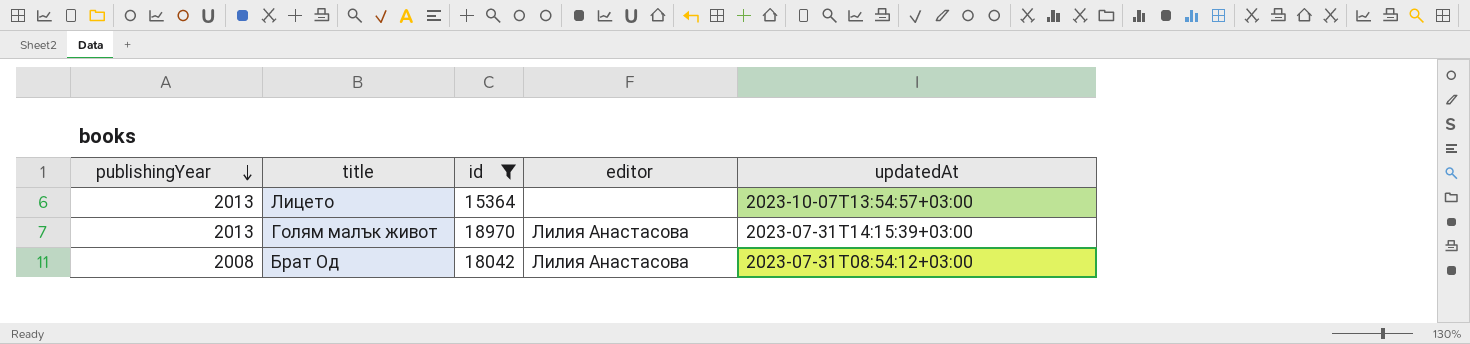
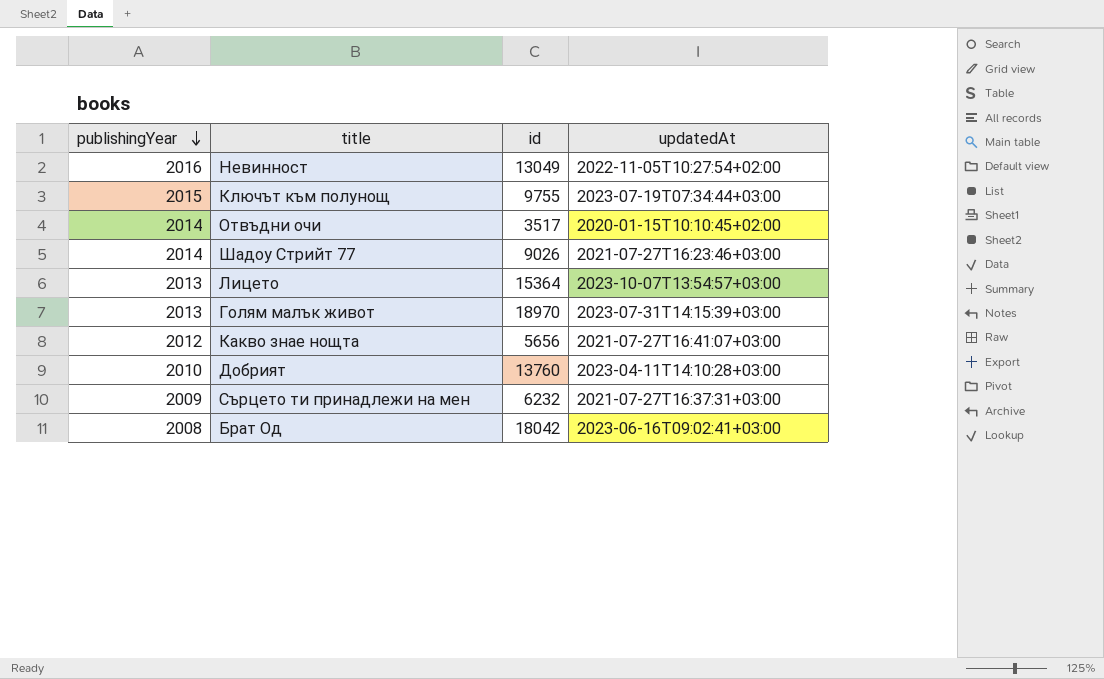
filter: id >= 15364 -> none
column editor | position: 4 -> none
Брат Од | updatedAt: 2023-07-31T08:54:12+03:00 -> 2023-06-16T09:02:41+03:00

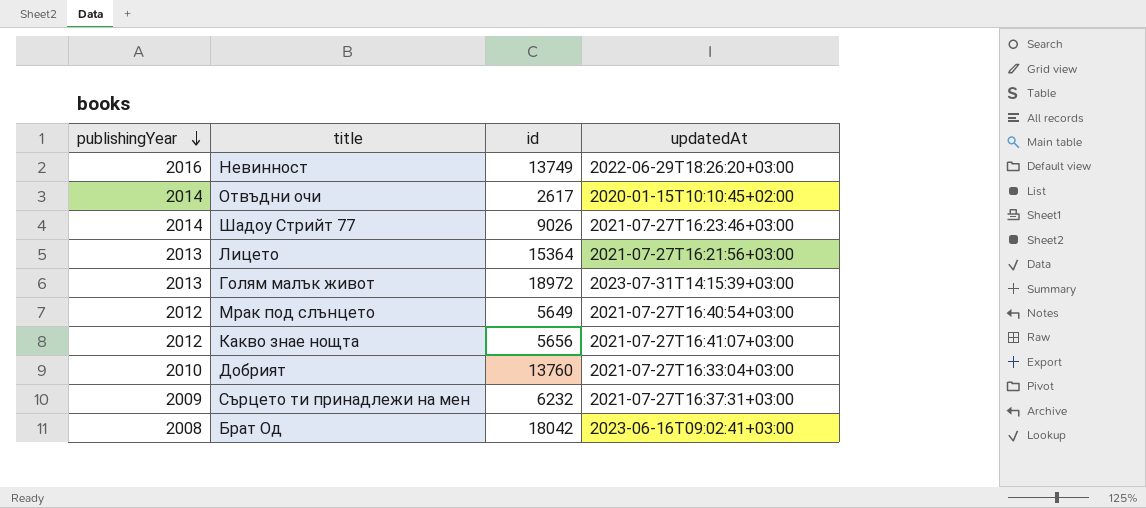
row Ключът към полунощ: 2015 | 9755 | 2023-07-19T07:34:44+03:00 -> none
Невинност | id: 13049 -> 13749
Невинност | updatedAt: 2022-11-05T10:27:54+02:00 -> 2022-06-29T18:26:20+03:00
Отвъдни очи | id: 3517 -> 2617
Лицето | updatedAt: 2023-10-07T13:54:57+03:00 -> 2021-07-27T16:21:56+03:00
Голям малък живот | id: 18970 -> 18972
row Мрак под слънцето: none -> 2012 | 5649 | 2021-07-27T16:40:54+03:00
Добрият | updatedAt: 2023-04-11T14:10:28+03:00 -> 2021-07-27T16:33:04+03:00

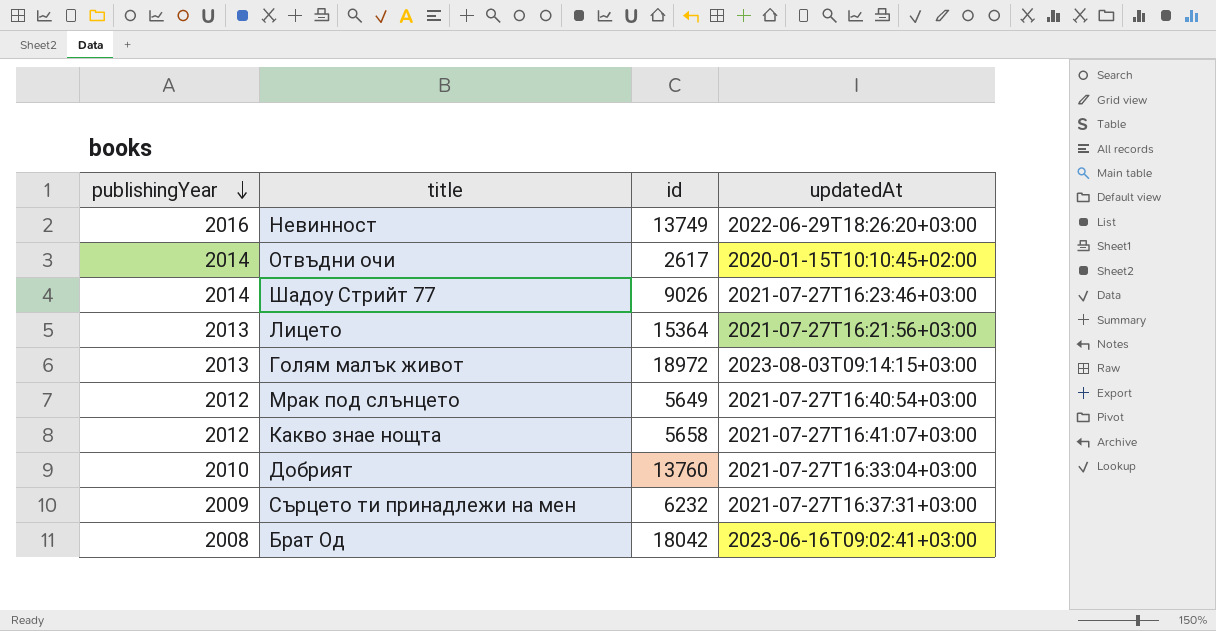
Голям малък живот | updatedAt: 2023-07-31T14:15:39+03:00 -> 2023-08-03T09:14:15+03:00
Какво знае нощта | id: 5656 -> 5658

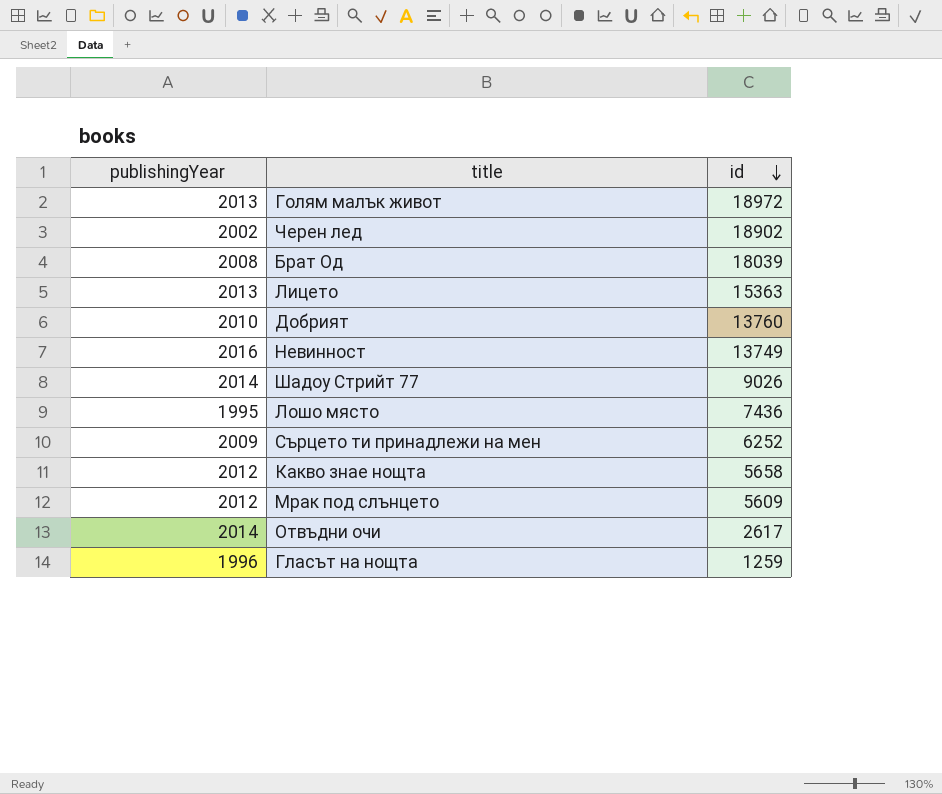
row order: publishingYear descending -> id descending
column updatedAt | position: 4 -> none
row Черен лед: none -> 2002 | 18902
Брат Од | id: 18042 -> 18039
Лицето | id: 15364 -> 15363
row Лошо място: none -> 1995 | 7436
Сърцето ти принадлежи на мен | id: 6232 -> 6252
Мрак под слънцето | id: 5649 -> 5609
row Гласът на нощта: none -> 1996 | 1259

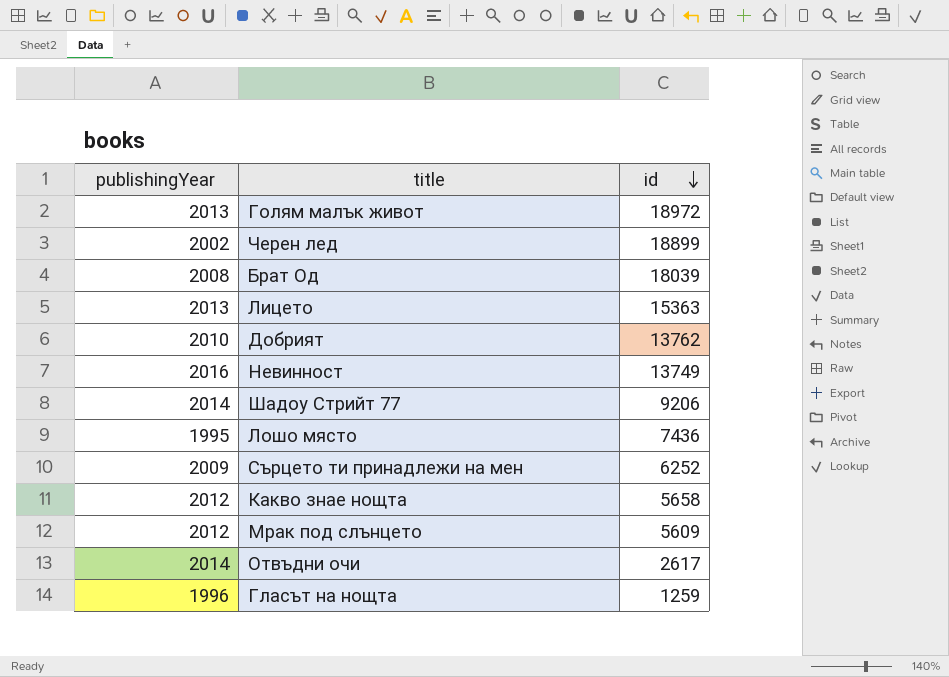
Черен лед | id: 18902 -> 18899
Добрият | id: 13760 -> 13762
Шадоу Стрийт 77 | id: 9026 -> 9206

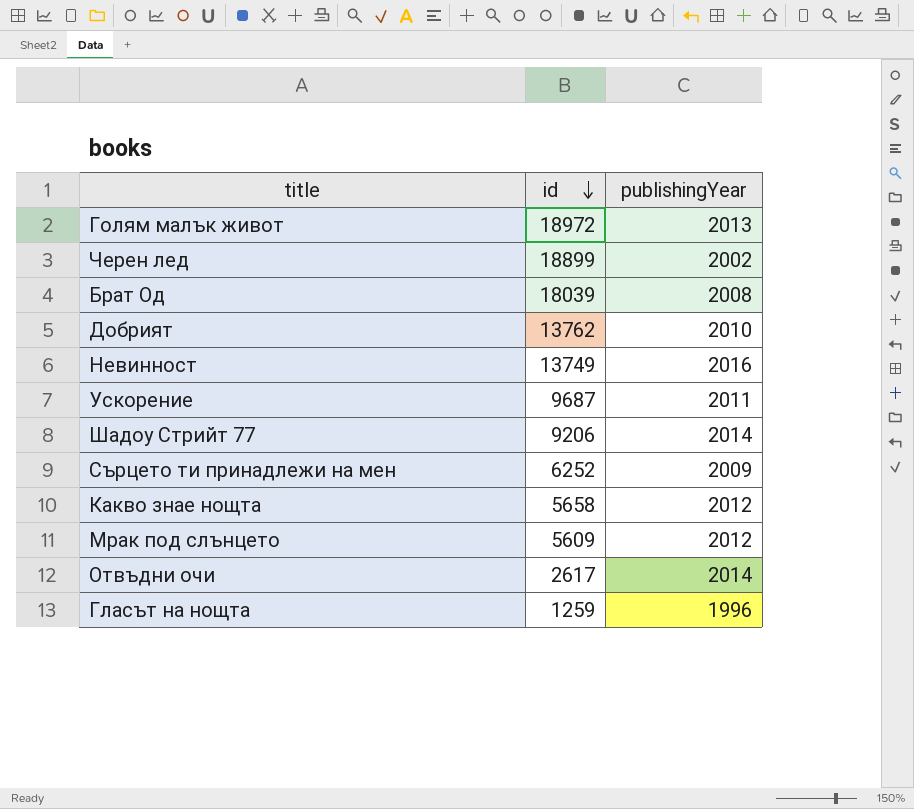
column publishingYear | position: 1 -> 3
row Лицето: 2013 | 15363 -> none
row Лошо място: 1995 | 7436 -> none
row Ускорение: none -> 9687 | 2011

